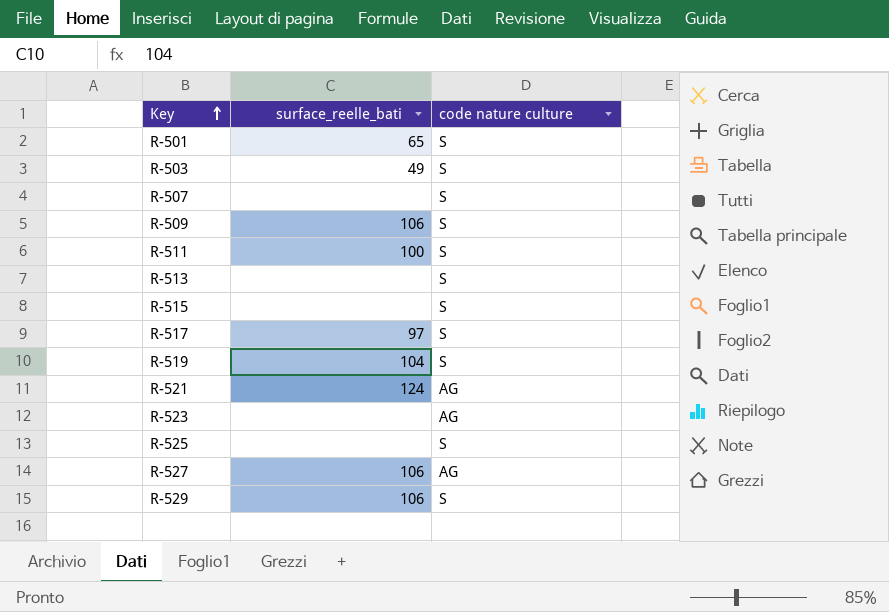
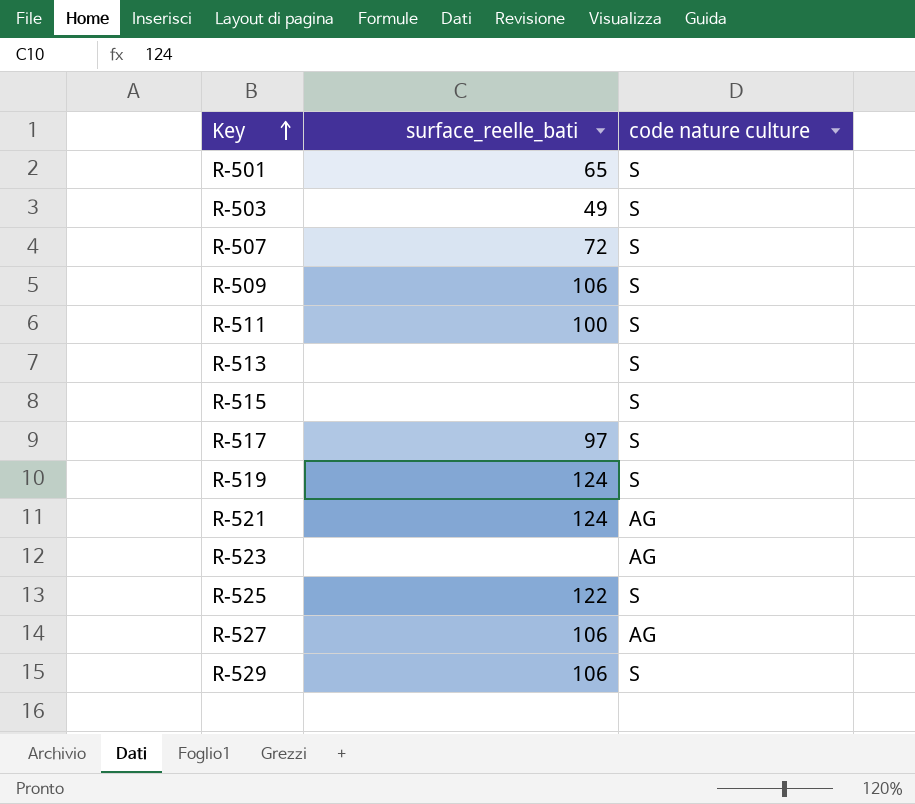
R-507 | surface_reelle_bati: none -> 72
R-519 | surface_reelle_bati: 104 -> 124
R-525 | surface_reelle_bati: none -> 122

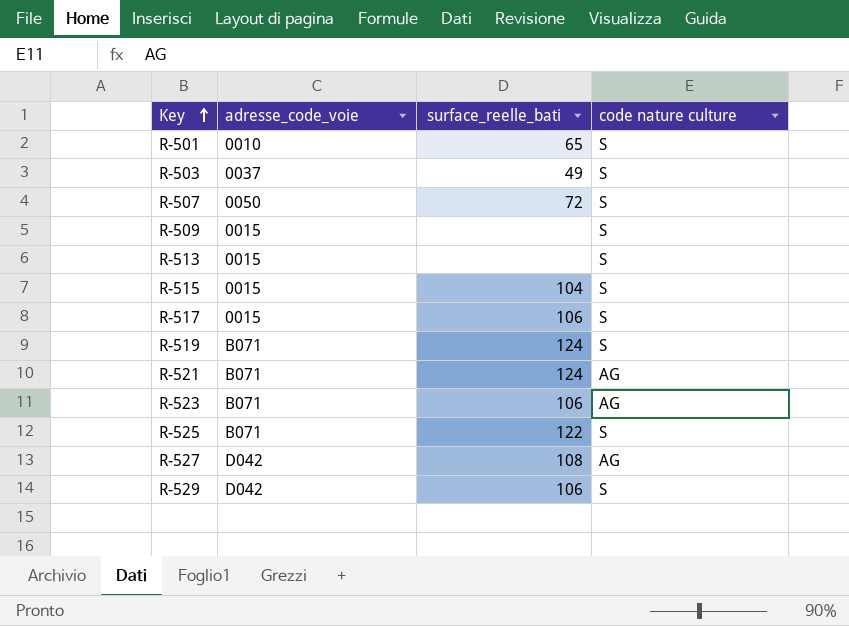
column adresse_code_voie | position: none -> 2
row R-511: 100 | S -> none
R-509 | surface_reelle_bati: 106 -> none
R-515 | surface_reelle_bati: none -> 104
R-517 | surface_reelle_bati: 97 -> 106
R-523 | surface_reelle_bati: none -> 106
R-527 | surface_reelle_bati: 106 -> 108

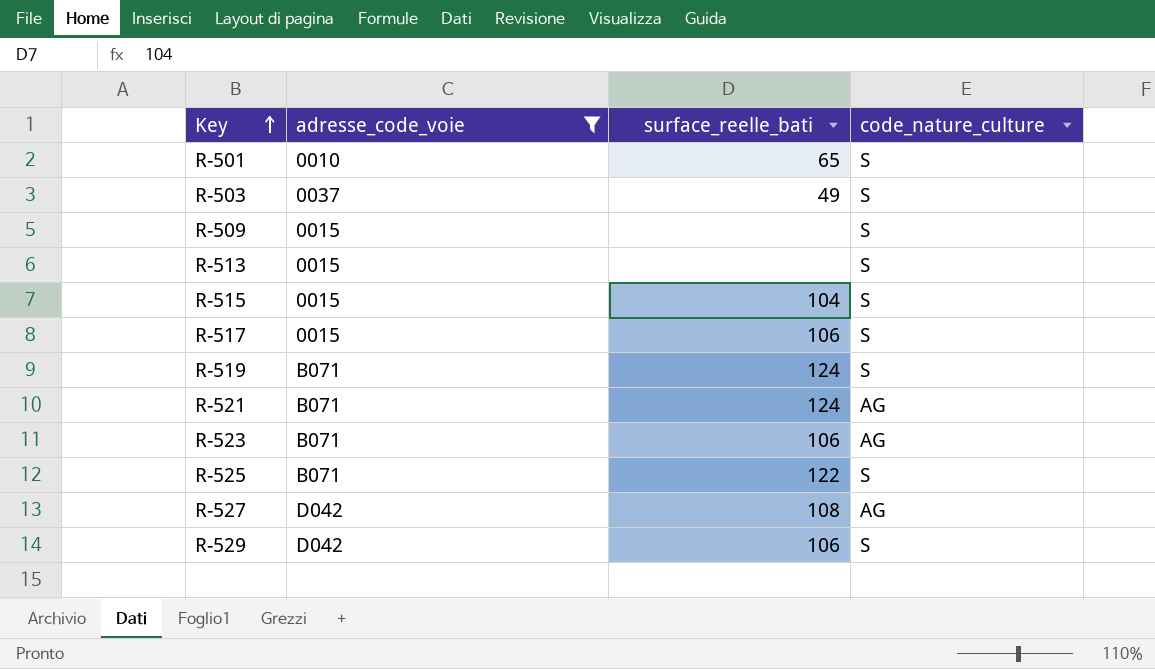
filter: none -> adresse_code_voie != 0050
column name: code nature culture -> code_nature_culture

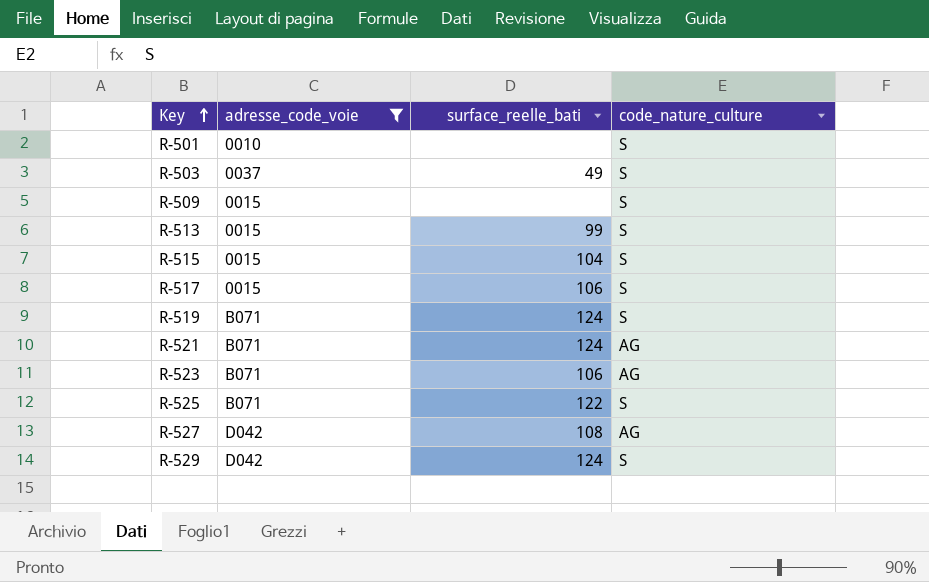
R-501 | surface_reelle_bati: 65 -> none
R-513 | surface_reelle_bati: none -> 99
R-529 | surface_reelle_bati: 106 -> 124

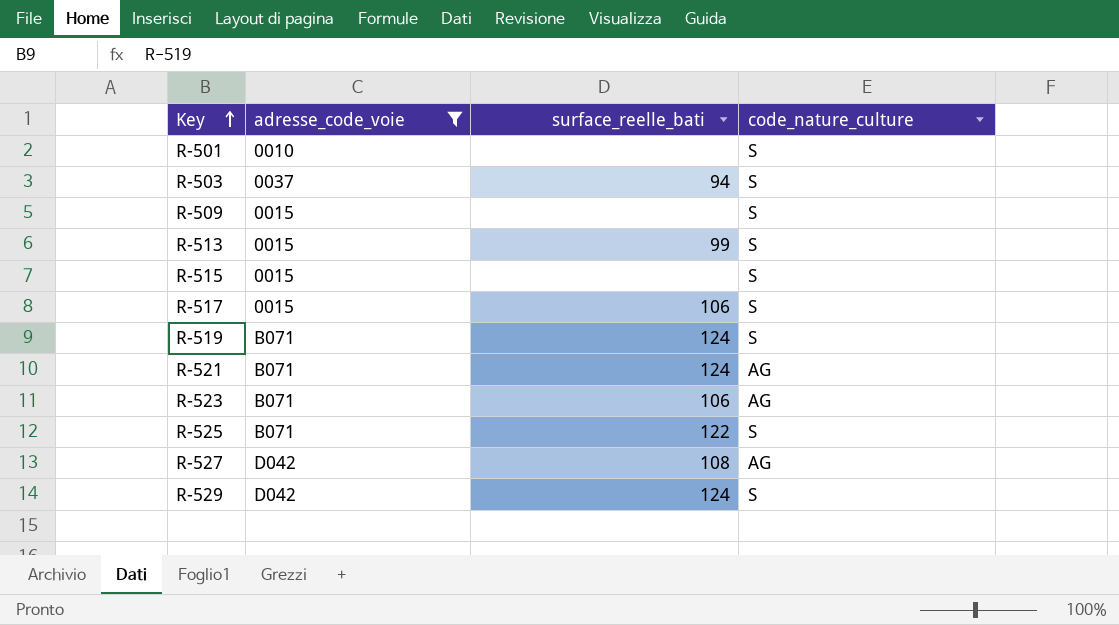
R-503 | surface_reelle_bati: 49 -> 94
R-515 | surface_reelle_bati: 104 -> none

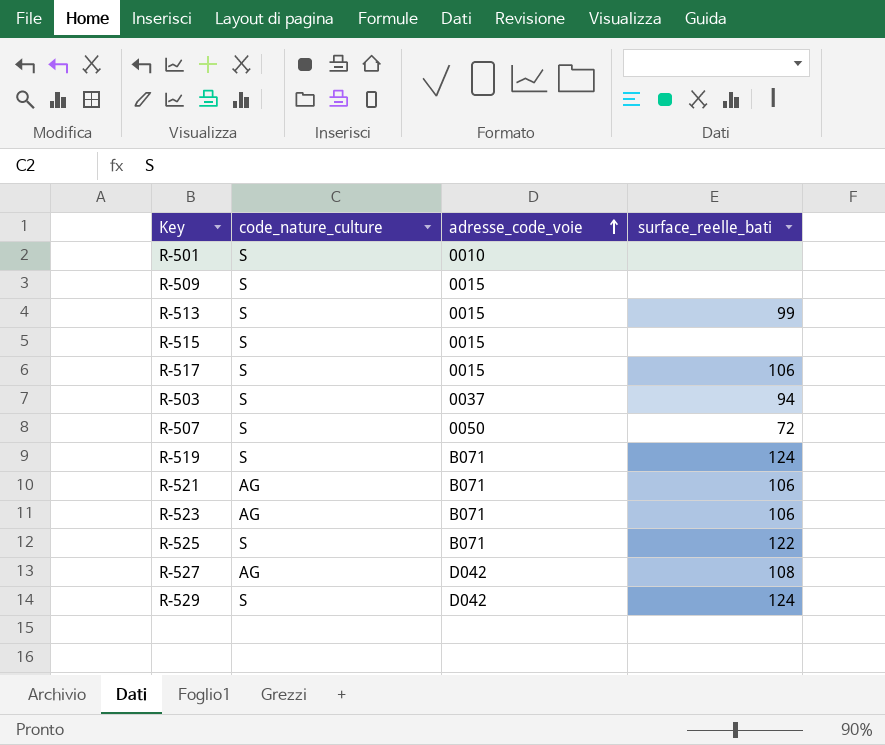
filter: adresse_code_voie != 0050 -> none
row order: Key ascending -> adresse_code_voie ascending
column code_nature_culture | position: 4 -> 2
R-521 | surface_reelle_bati: 124 -> 106

